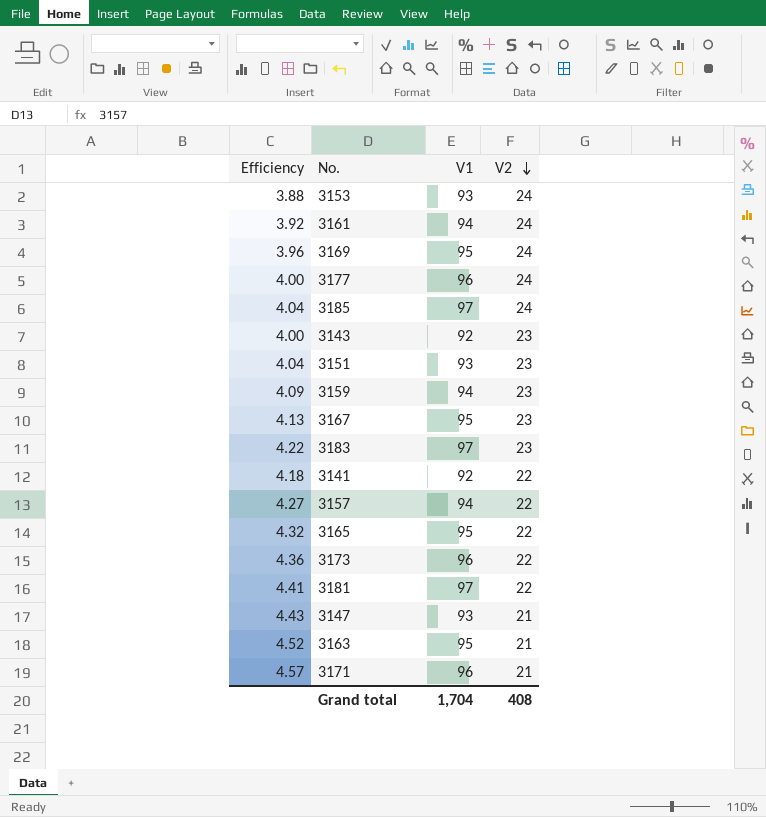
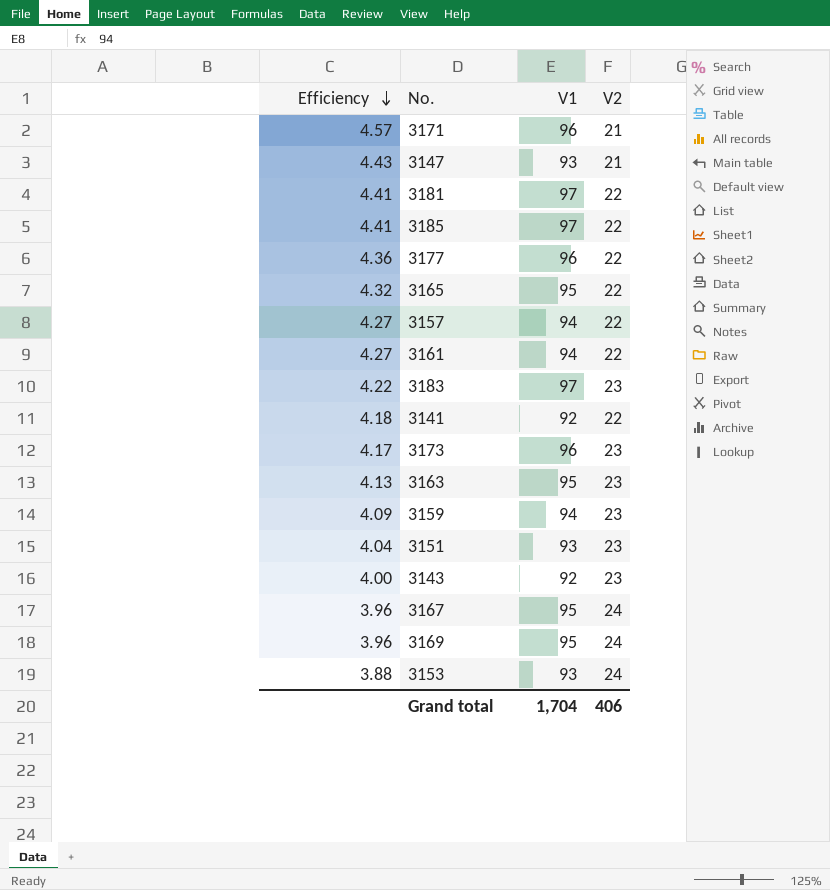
row order: V2 descending -> Efficiency descending
3185 | Efficiency: 4.04 -> 4.41
3185 | V2: 24 -> 22
3177 | Efficiency: 4.00 -> 4.36
3177 | V2: 24 -> 22
3161 | Efficiency: 3.92 -> 4.27
3161 | V2: 24 -> 22
3173 | Efficiency: 4.36 -> 4.17
3173 | V2: 22 -> 23
3163 | Efficiency: 4.52 -> 4.13
3163 | V2: 21 -> 23
3167 | Efficiency: 4.13 -> 3.96
3167 | V2: 23 -> 24
Grand total | V2: 408 -> 406

